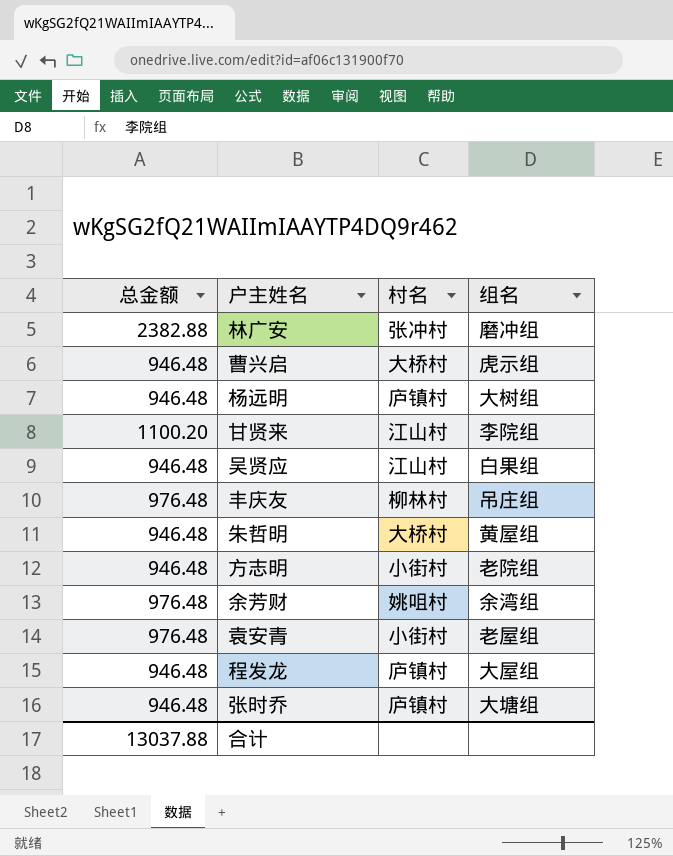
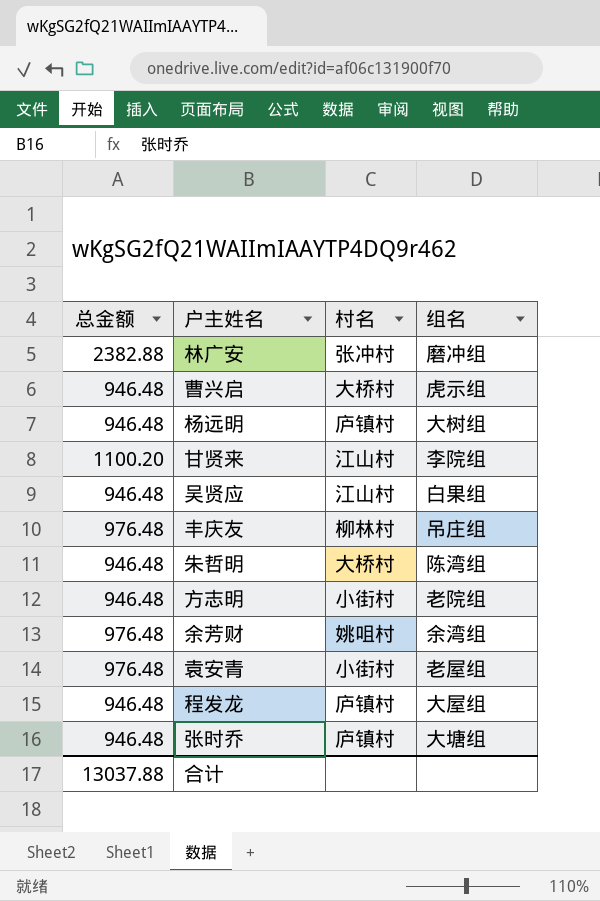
朱哲明 | 组名: 黄屋组 -> 陈湾组

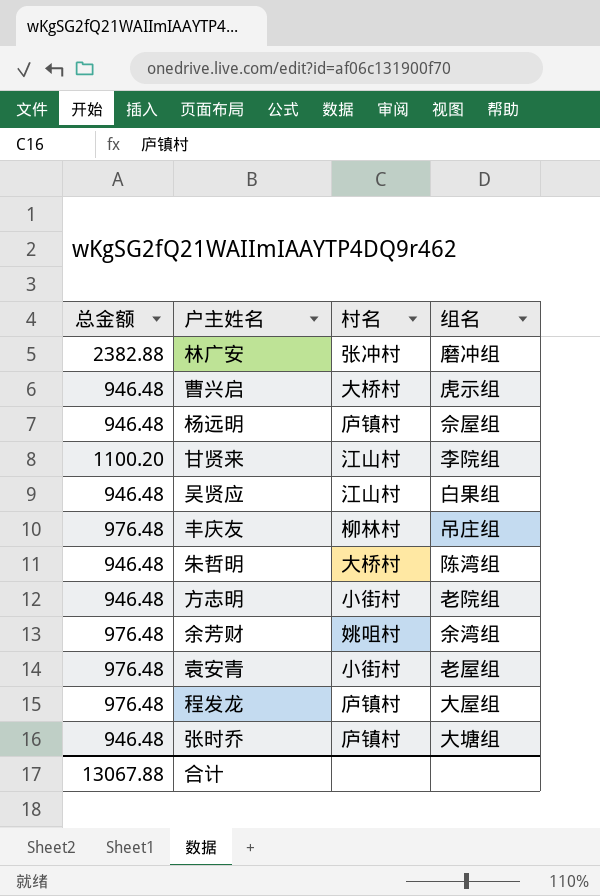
杨远明 | 组名: 大树组 -> 佘屋组
程发龙 | 总金额: 946.48 -> 976.48
合计 | 总金额: 13037.88 -> 13067.88

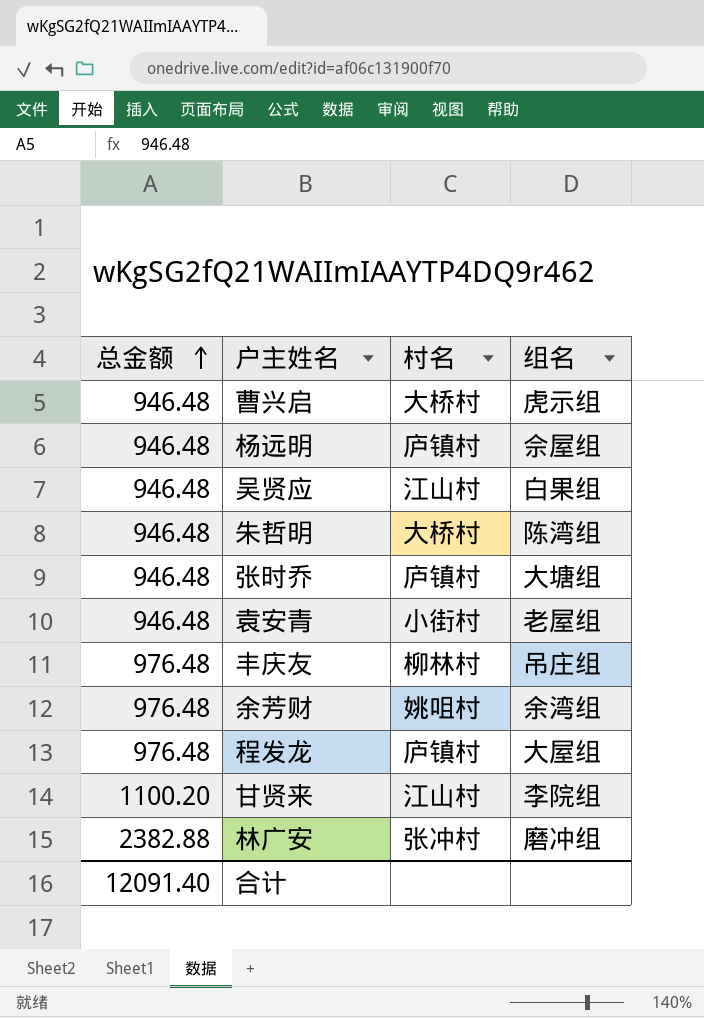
row order: none -> 总金额 ascending
row 方志明: 946.48 | 小街村 | 老院组 -> none
袁安青 | 总金额: 976.48 -> 946.48
合计 | 总金额: 13067.88 -> 12091.40

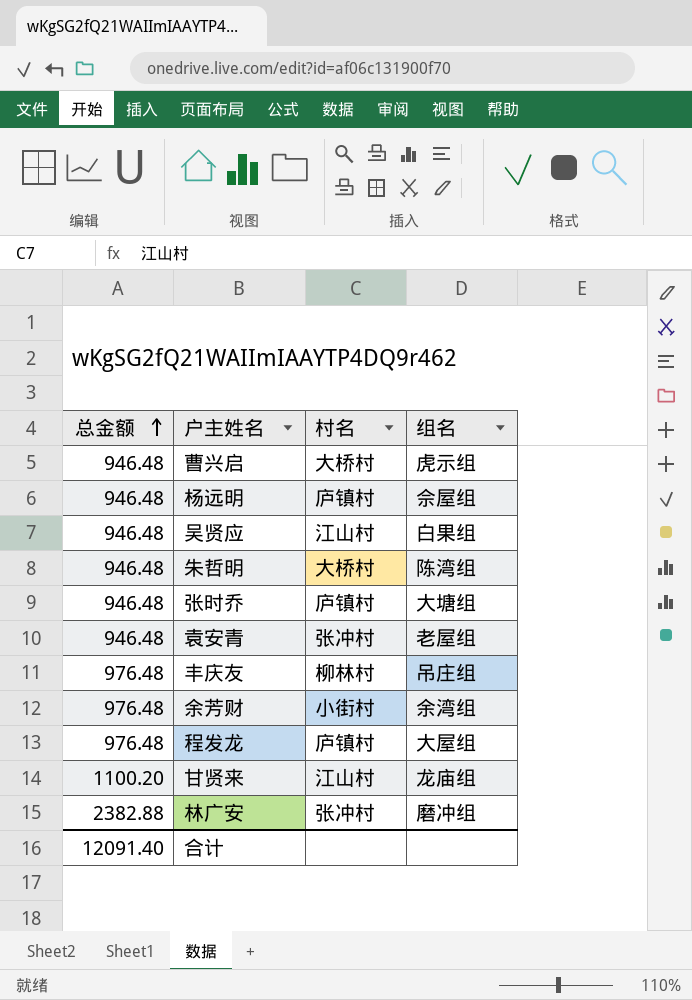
袁安青 | 村名: 小街村 -> 张冲村
余芳财 | 村名: 姚咀村 -> 小街村
甘贤来 | 组名: 李院组 -> 龙庙组

